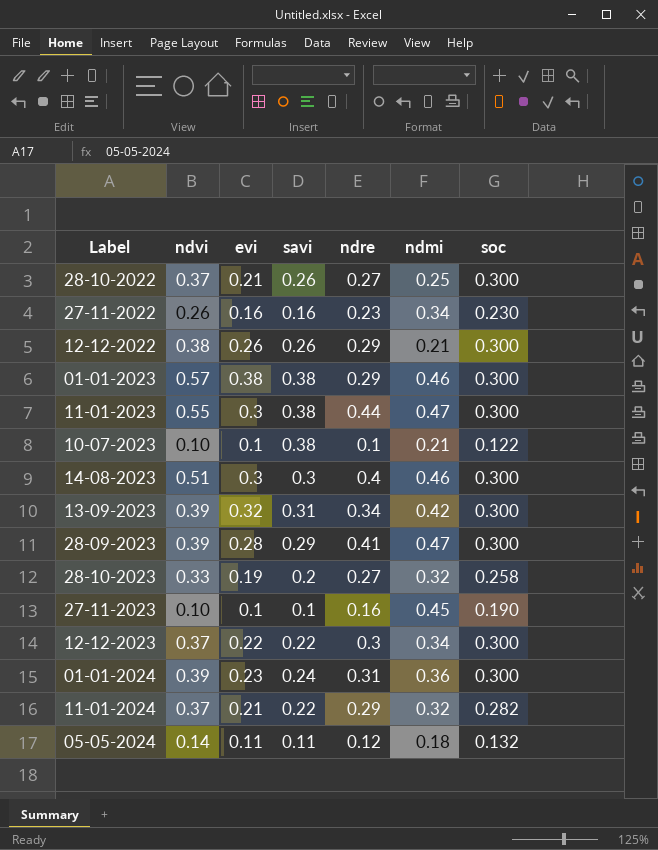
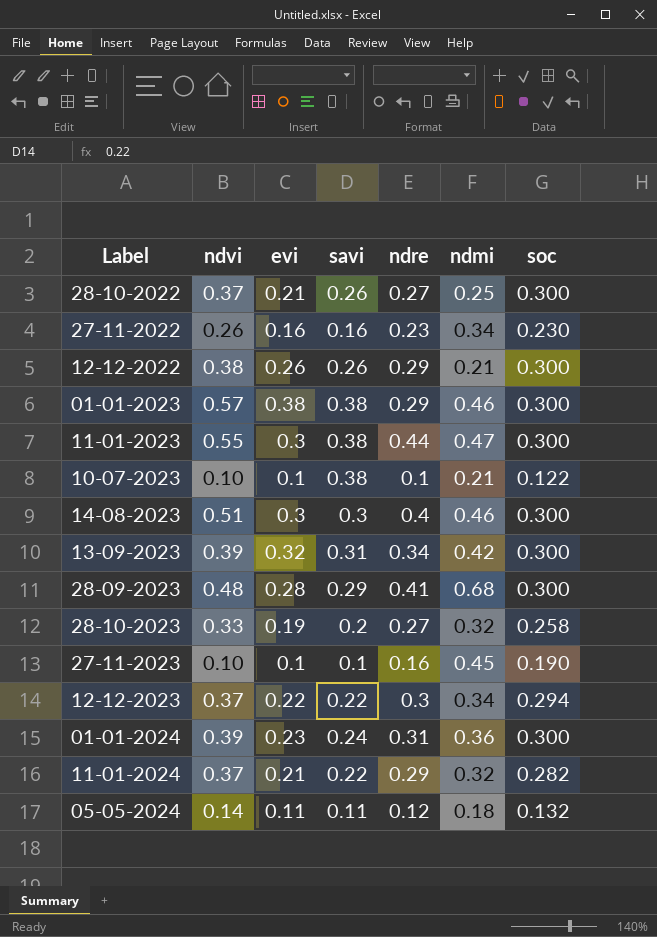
28-09-2023 | ndvi: 0.39 -> 0.48
28-09-2023 | ndmi: 0.47 -> 0.68
12-12-2023 | soc: 0.300 -> 0.294

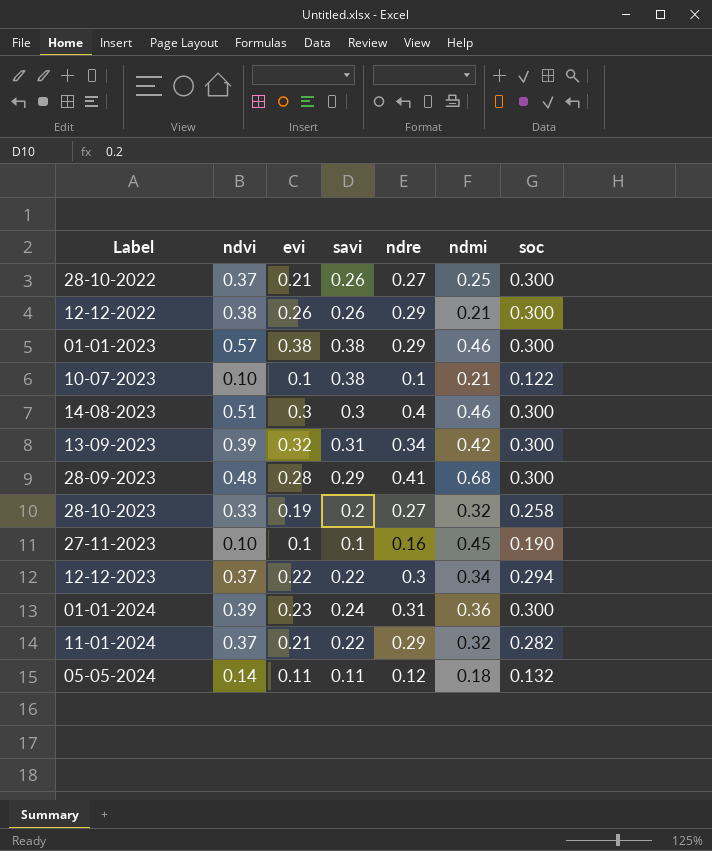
row 27-11-2022: 0.26 | 0.16 | 0.16 | 0.23 | 0.34 | 0.230 -> none
row 11-01-2023: 0.55 | 0.3 | 0.38 | 0.44 | 0.47 | 0.300 -> none

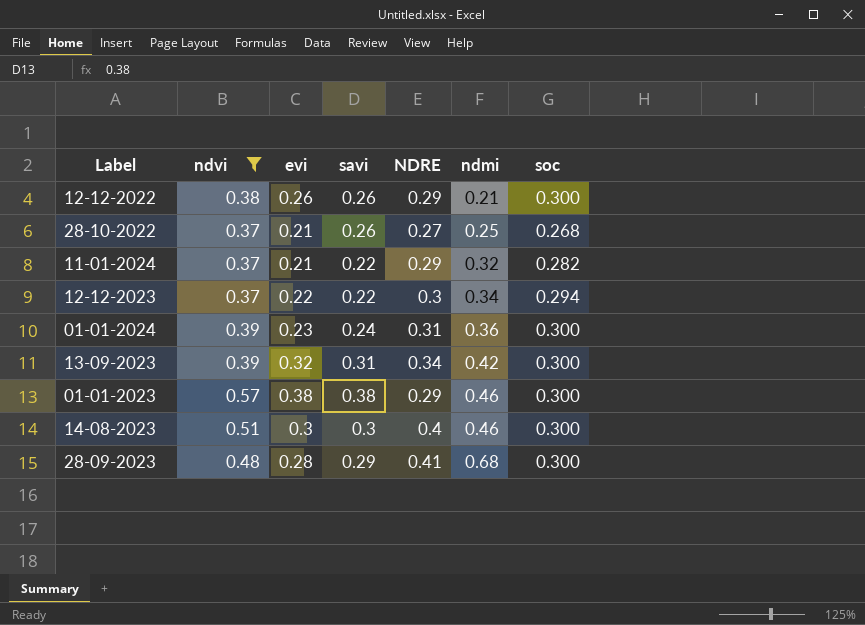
filter: none -> ndvi >= 0.37
row order: Label ascending -> ndmi ascending
column name: ndre -> NDRE
28-10-2022 | soc: 0.300 -> 0.268

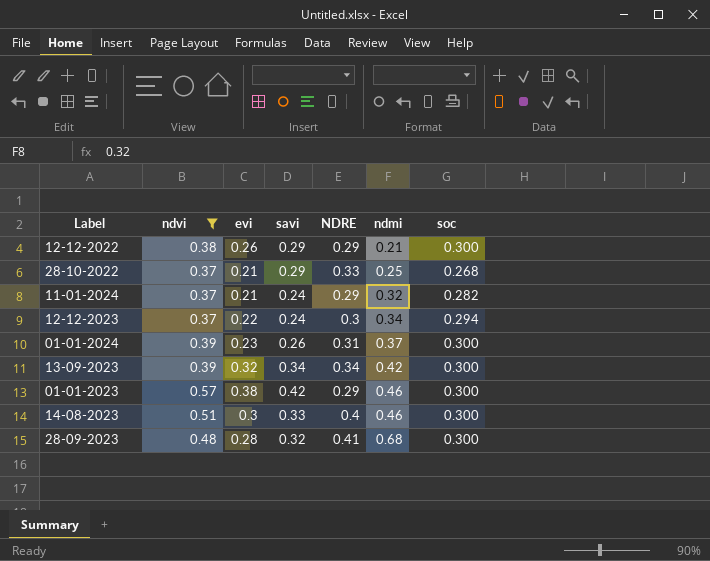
12-12-2022 | savi: 0.26 -> 0.29
28-10-2022 | savi: 0.26 -> 0.29
28-10-2022 | NDRE: 0.27 -> 0.33
11-01-2024 | savi: 0.22 -> 0.24
12-12-2023 | savi: 0.22 -> 0.24
01-01-2024 | savi: 0.24 -> 0.26
01-01-2024 | ndmi: 0.36 -> 0.37
13-09-2023 | savi: 0.31 -> 0.34
01-01-2023 | savi: 0.38 -> 0.42
14-08-2023 | savi: 0.3 -> 0.33
28-09-2023 | savi: 0.29 -> 0.32

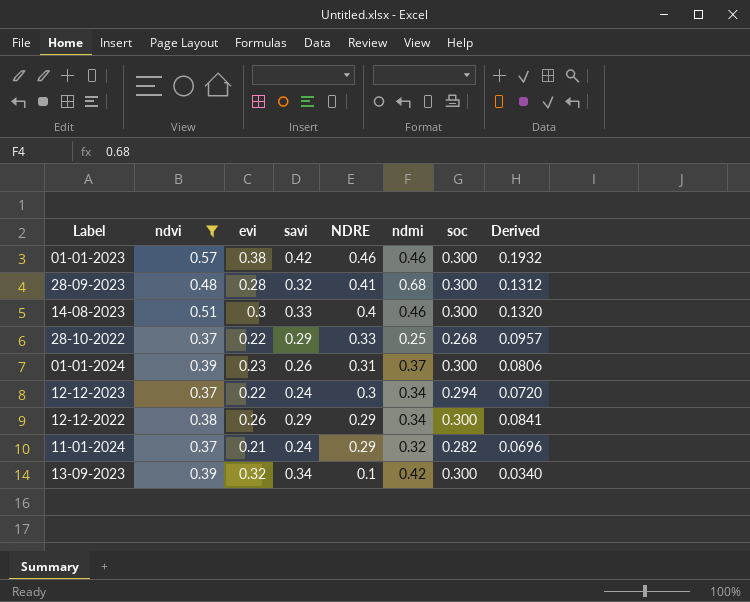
row order: ndmi ascending -> NDRE descending
column Derived | formula: none -> [savi] * [NDRE]
01-01-2023 | NDRE: 0.29 -> 0.46
28-10-2022 | evi: 0.21 -> 0.22
12-12-2022 | ndmi: 0.21 -> 0.34
13-09-2023 | NDRE: 0.34 -> 0.1

